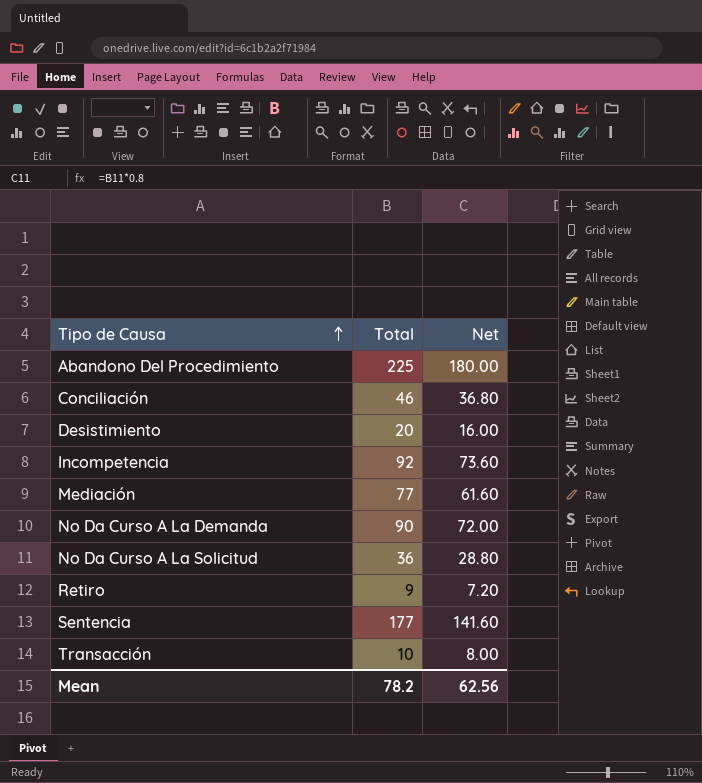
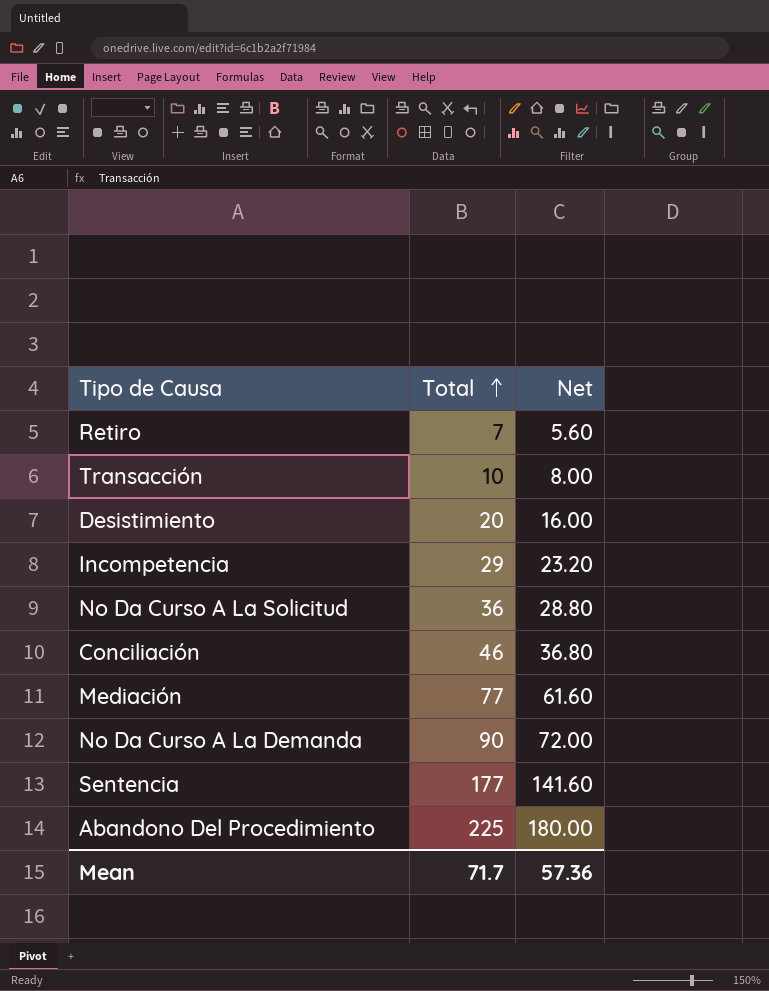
row order: Tipo de Causa ascending -> Total ascending
Retiro | Total: 9 -> 7
Retiro | Net: 7.20 -> 5.60
Incompetencia | Total: 92 -> 29
Incompetencia | Net: 73.60 -> 23.20
Mean | Total: 78.2 -> 71.7
Mean | Net: 62.56 -> 57.36

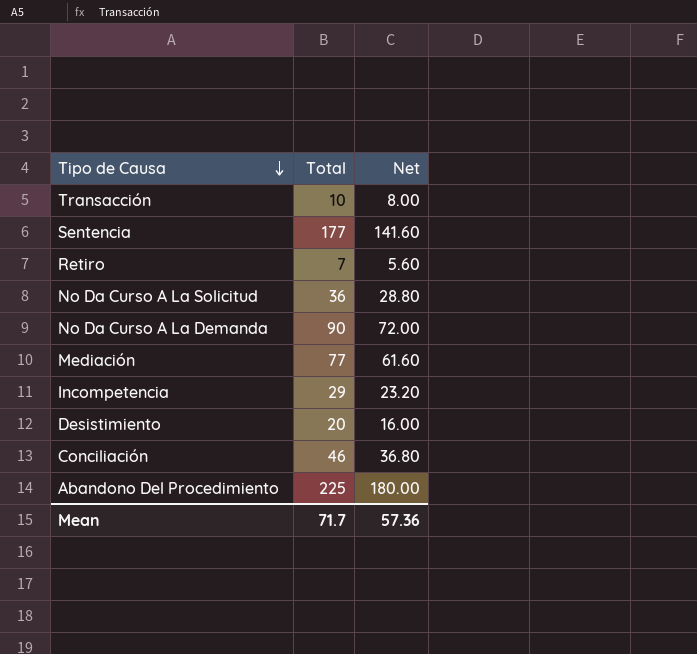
row order: Total ascending -> Tipo de Causa descending

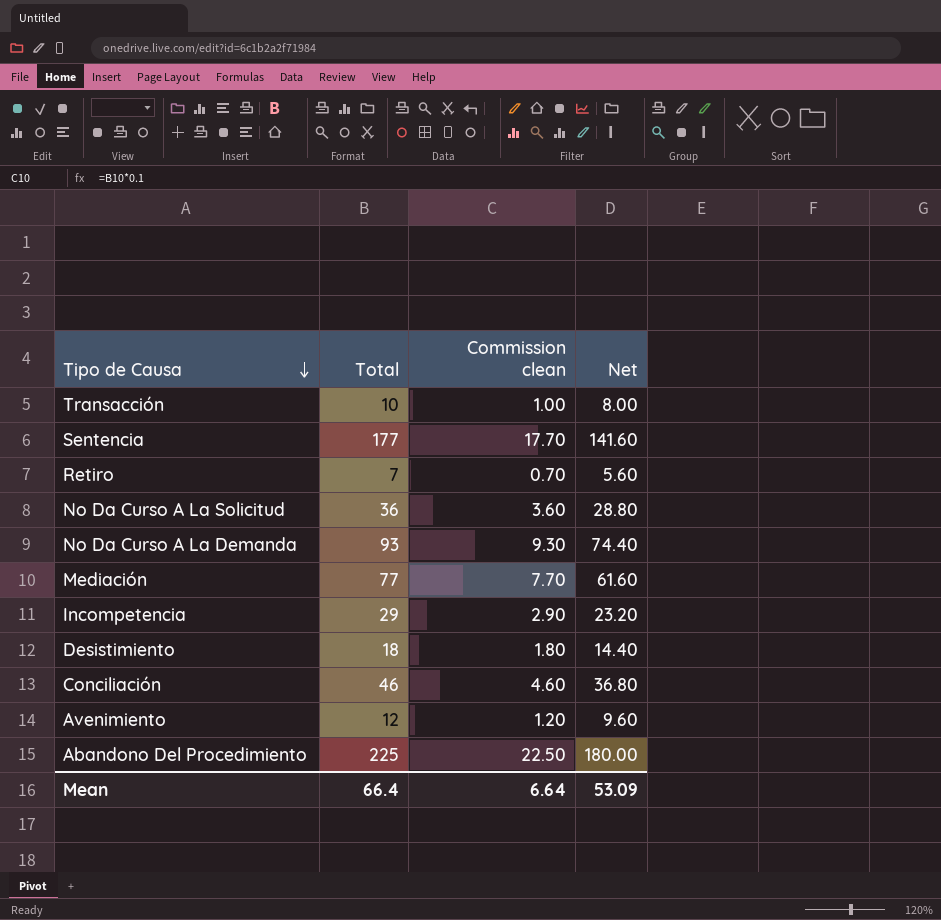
column Commission clean | formula: none -> [Total] * 0.1
No Da Curso A La Demanda | Total: 90 -> 93
No Da Curso A La Demanda | Net: 72.00 -> 74.40
Desistimiento | Total: 20 -> 18
Desistimiento | Net: 16.00 -> 14.40
row Avenimiento: none -> 12 | 1.20 | 9.60
Mean | Total: 71.7 -> 66.4
Mean | Net: 57.36 -> 53.09

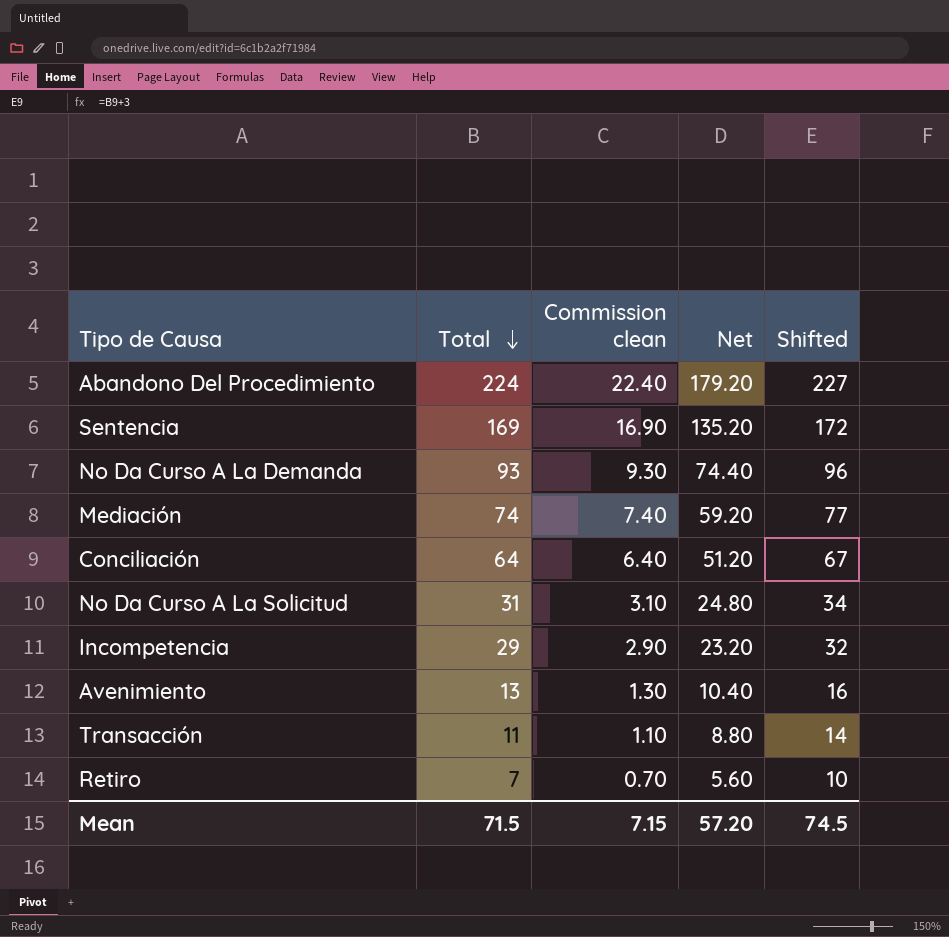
row order: Tipo de Causa descending -> Total descending
column Shifted | formula: none -> [Total] + 3
row Desistimiento: 18 | 1.80 | 14.40 -> none
Abandono Del Procedimiento | Total: 225 -> 224
Abandono Del Procedimiento | Commission clean: 22.50 -> 22.40
Abandono Del Procedimiento | Net: 180.00 -> 179.20
Sentencia | Total: 177 -> 169
Sentencia | Commission clean: 17.70 -> 16.90
Sentencia | Net: 141.60 -> 135.20
Mediación | Total: 77 -> 74
Mediación | Commission clean: 7.70 -> 7.40
Mediación | Net: 61.60 -> 59.20
Conciliación | Total: 46 -> 64
Conciliación | Commission clean: 4.60 -> 6.40
Conciliación | Net: 36.80 -> 51.20
No Da Curso A La Solicitud | Total: 36 -> 31
No Da Curso A La Solicitud | Commission clean: 3.60 -> 3.10
No Da Curso A La Solicitud | Net: 28.80 -> 24.80
Avenimiento | Total: 12 -> 13
Avenimiento | Commission clean: 1.20 -> 1.30
Avenimiento | Net: 9.60 -> 10.40
Transacción | Total: 10 -> 11
Transacción | Commission clean: 1.00 -> 1.10
Transacción | Net: 8.00 -> 8.80
Mean | Total: 66.4 -> 71.5
Mean | Commission clean: 6.64 -> 7.15
Mean | Net: 53.09 -> 57.20

